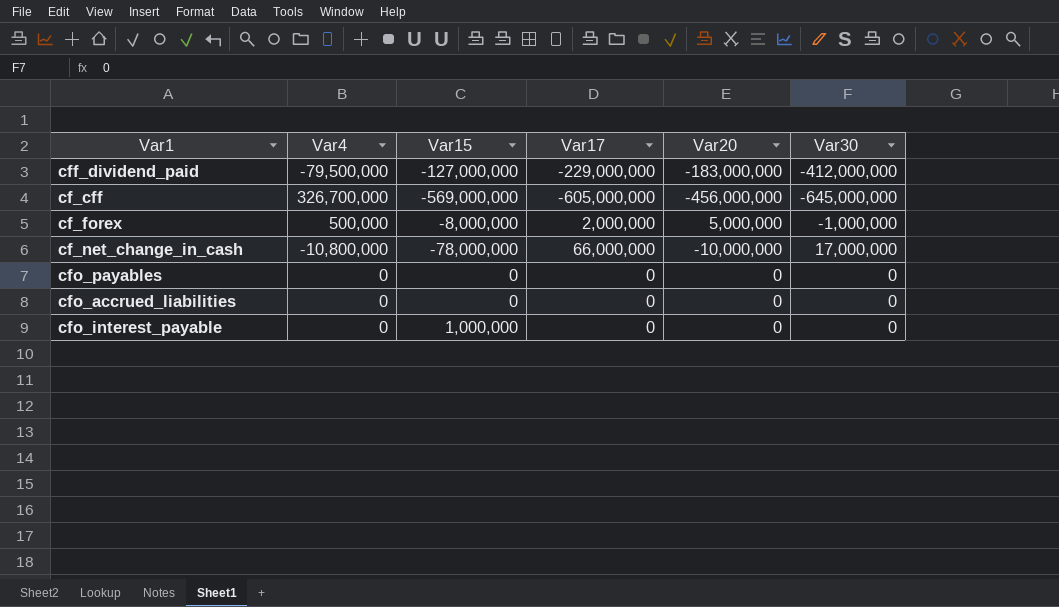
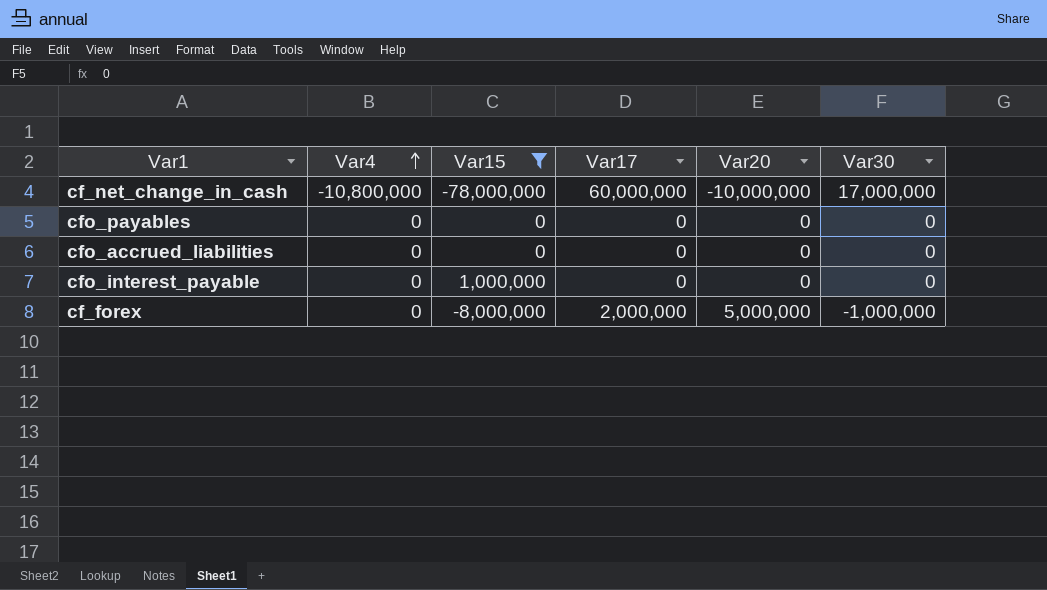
filter: none -> Var15 >= -78,000,000
row order: none -> Var4 ascending
cf_net_change_in_cash | Var17: 66,000,000 -> 60,000,000
cf_forex | Var4: 500,000 -> 0

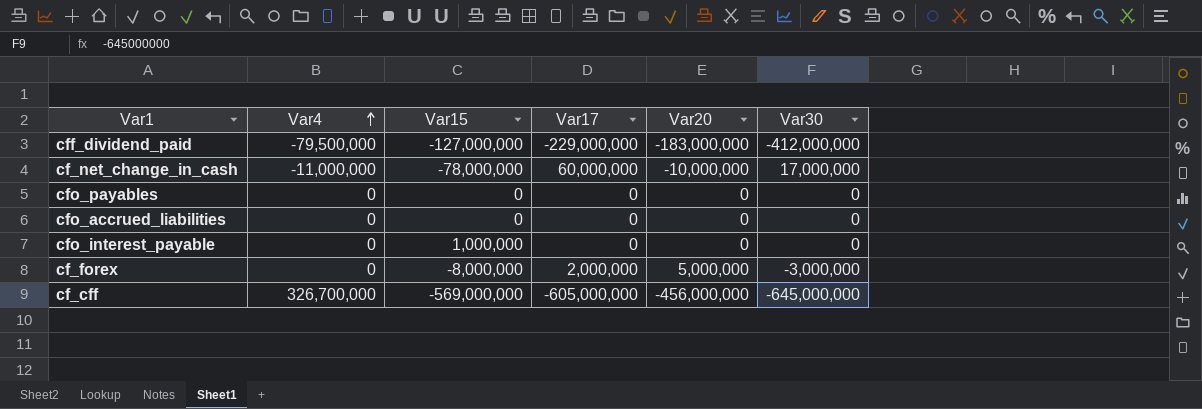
filter: Var15 >= -78,000,000 -> none
cf_net_change_in_cash | Var4: -10,800,000 -> -11,000,000
cf_forex | Var30: -1,000,000 -> -3,000,000

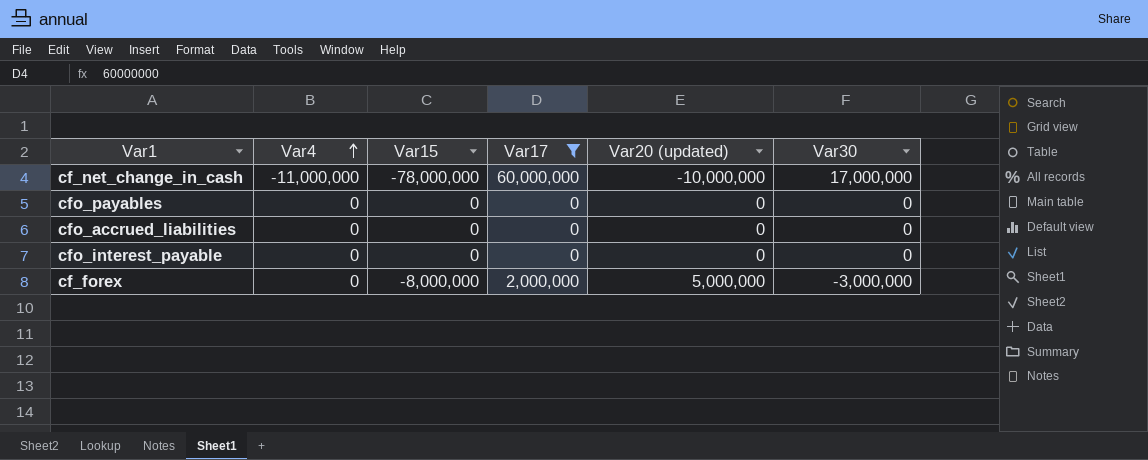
filter: none -> Var17 >= 0
column name: Var20 -> Var20 (updated)
cfo_interest_payable | Var15: 1,000,000 -> 0

